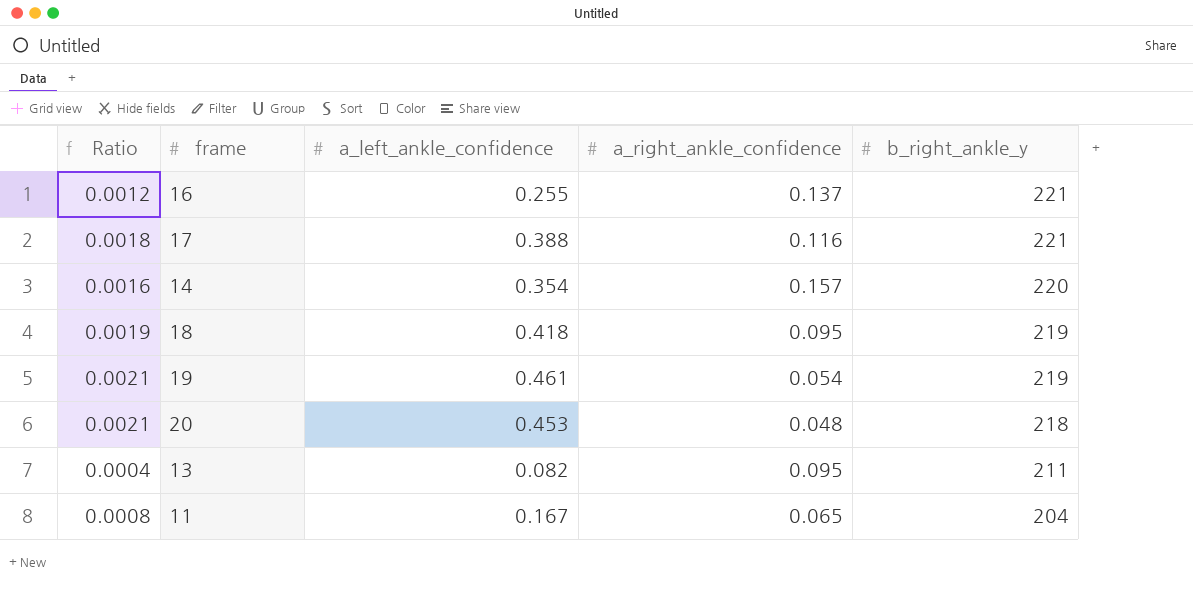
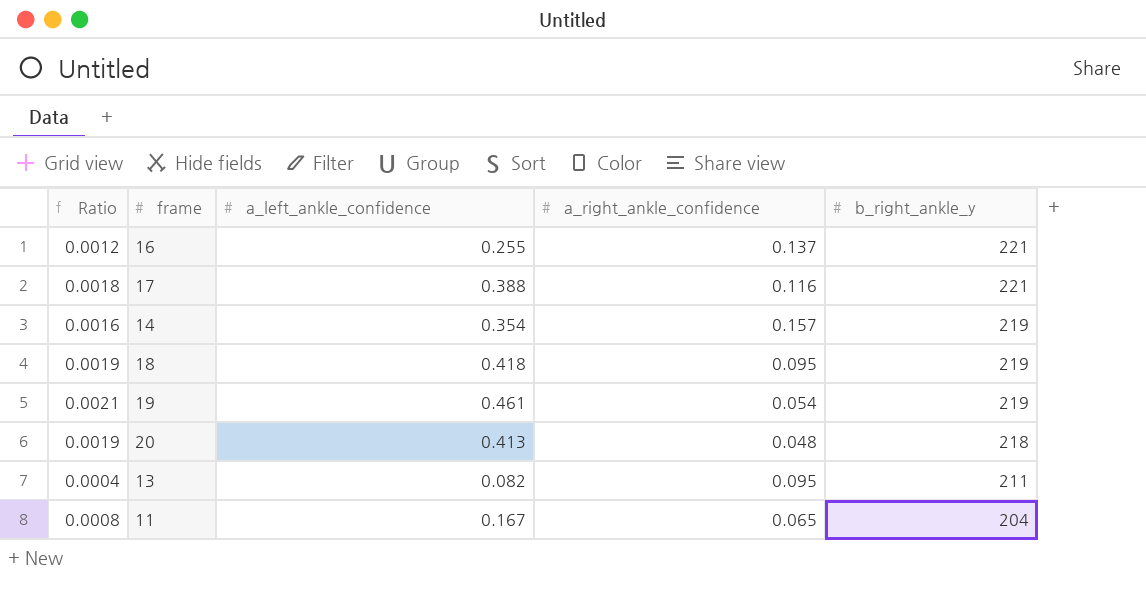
14 | b_right_ankle_y: 220 -> 219
20 | Ratio: 0.0021 -> 0.0019
20 | a_left_ankle_confidence: 0.453 -> 0.413

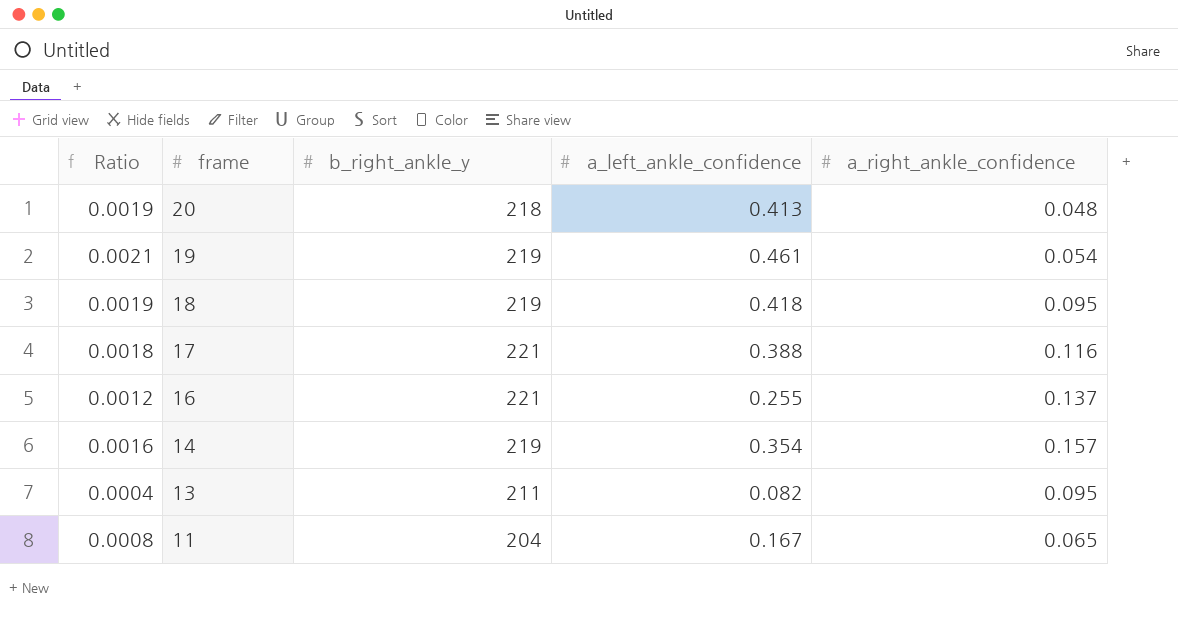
row order: b_right_ankle_y descending -> frame descending
column b_right_ankle_y | position: 5 -> 3

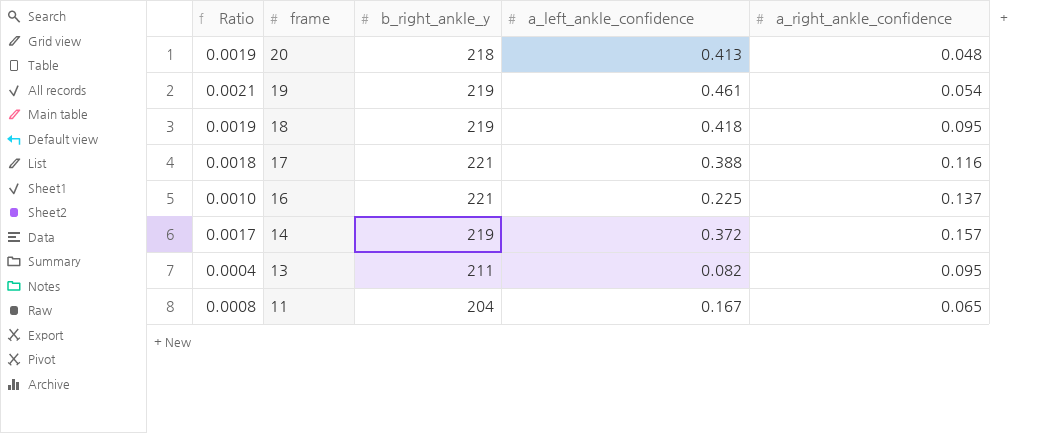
16 | Ratio: 0.0012 -> 0.0010
16 | a_left_ankle_confidence: 0.255 -> 0.225
14 | Ratio: 0.0016 -> 0.0017
14 | a_left_ankle_confidence: 0.354 -> 0.372

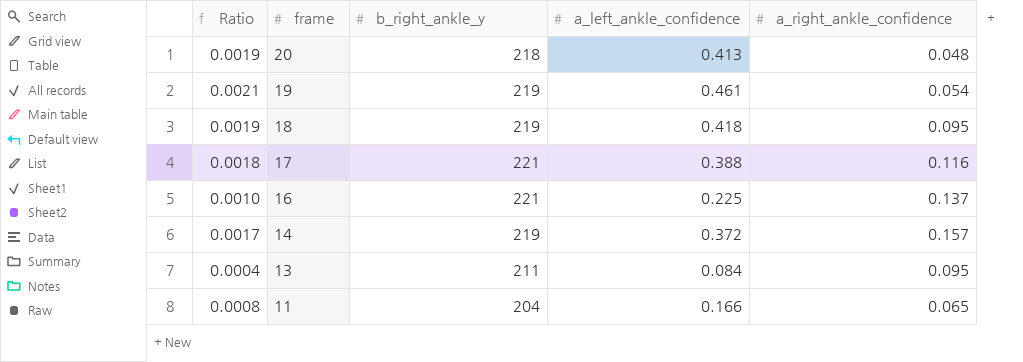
13 | a_left_ankle_confidence: 0.082 -> 0.084
11 | a_left_ankle_confidence: 0.167 -> 0.166

